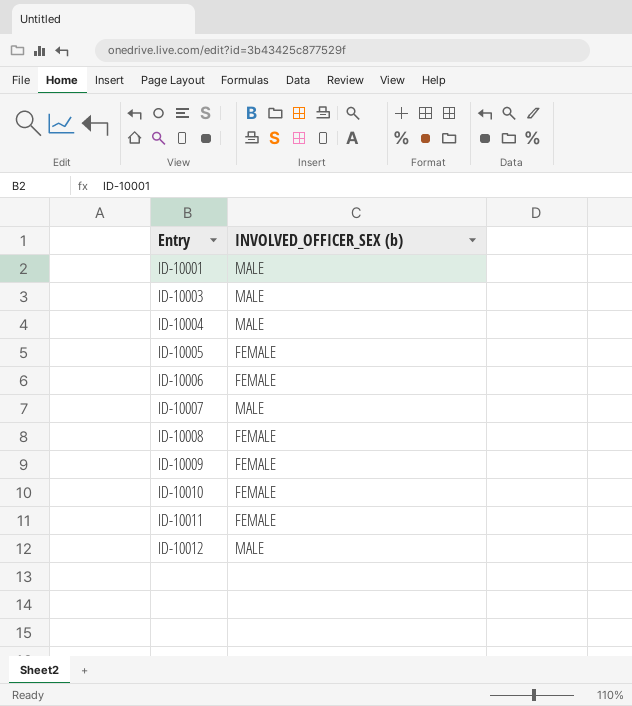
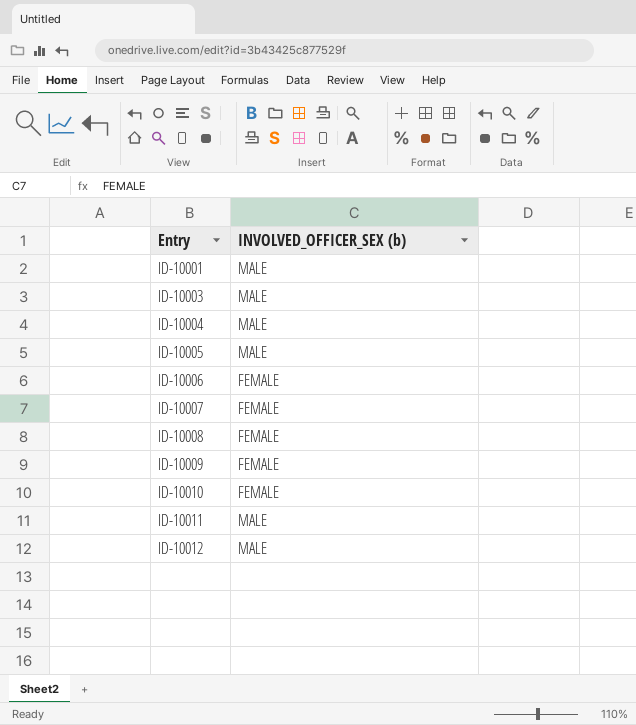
ID-10005 | INVOLVED_OFFICER_SEX (b): FEMALE -> MALE
ID-10007 | INVOLVED_OFFICER_SEX (b): MALE -> FEMALE
ID-10011 | INVOLVED_OFFICER_SEX (b): FEMALE -> MALE

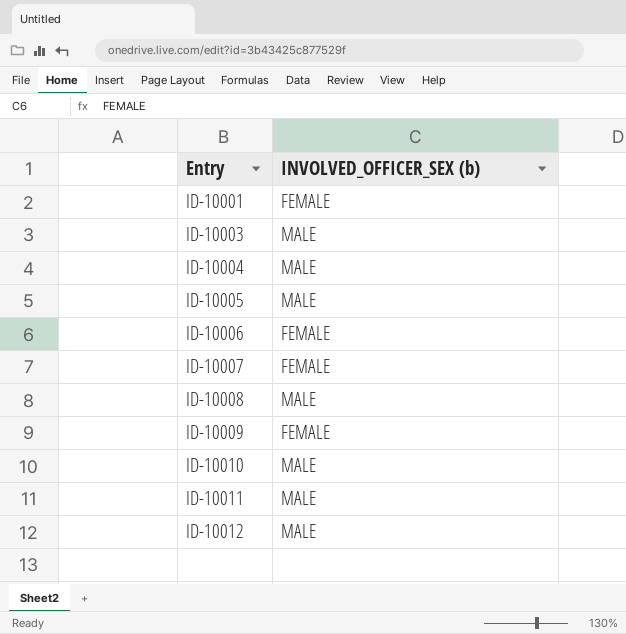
ID-10001 | INVOLVED_OFFICER_SEX (b): MALE -> FEMALE
ID-10008 | INVOLVED_OFFICER_SEX (b): FEMALE -> MALE
ID-10010 | INVOLVED_OFFICER_SEX (b): FEMALE -> MALE

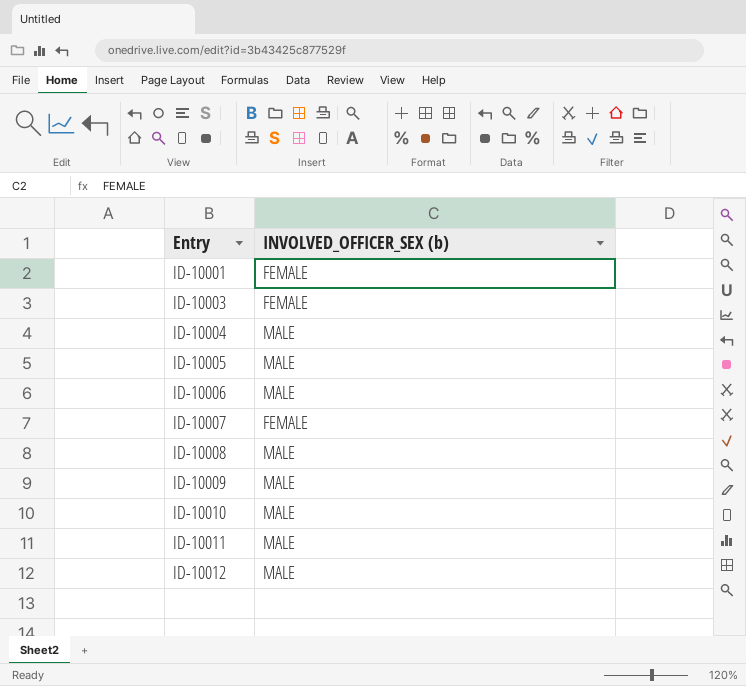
ID-10003 | INVOLVED_OFFICER_SEX (b): MALE -> FEMALE
ID-10006 | INVOLVED_OFFICER_SEX (b): FEMALE -> MALE
ID-10009 | INVOLVED_OFFICER_SEX (b): FEMALE -> MALE

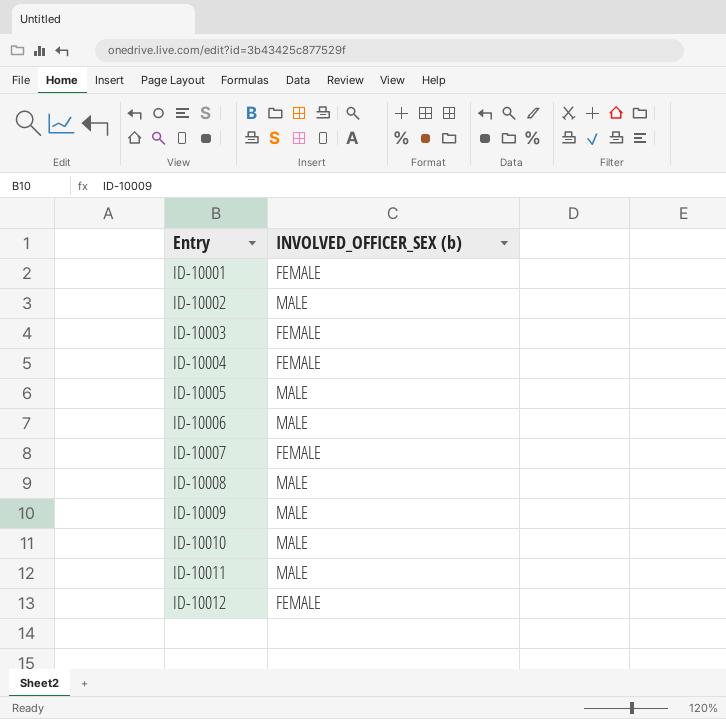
row ID-10002: none -> MALE
ID-10004 | INVOLVED_OFFICER_SEX (b): MALE -> FEMALE
ID-10012 | INVOLVED_OFFICER_SEX (b): MALE -> FEMALE

